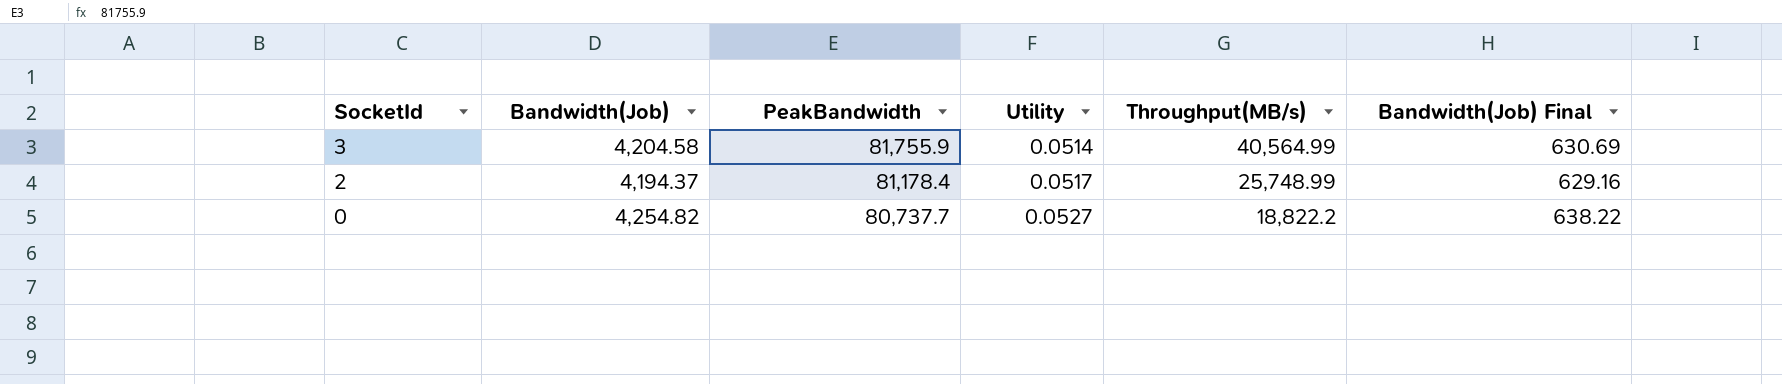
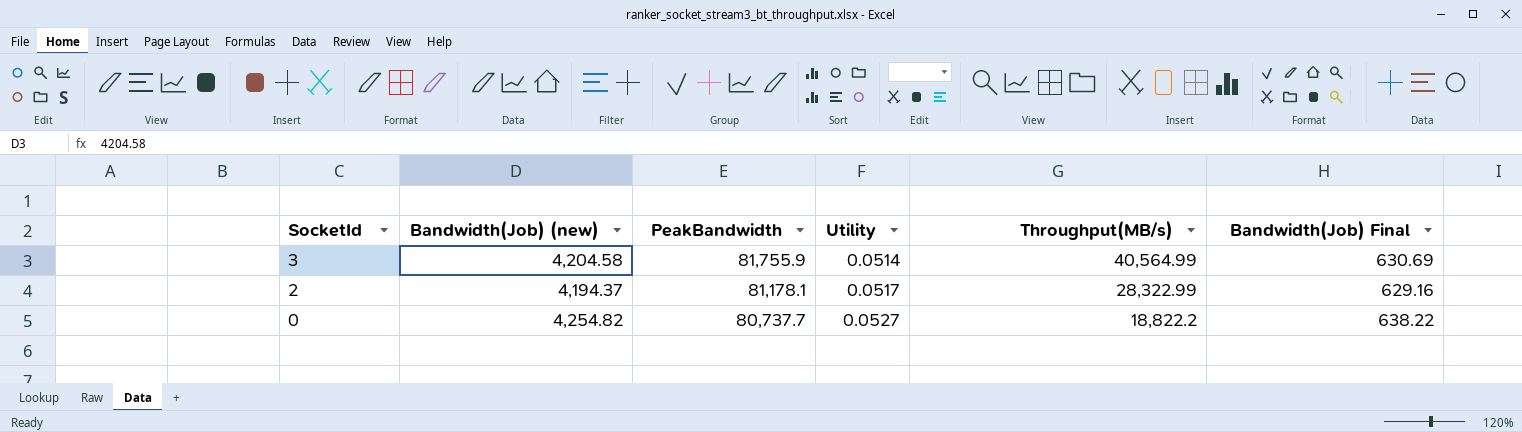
column name: Bandwidth(Job) -> Bandwidth(Job) (new)
2 | PeakBandwidth: 81,178.4 -> 81,178.1
2 | Throughput(MB/s): 25,748.99 -> 28,322.99

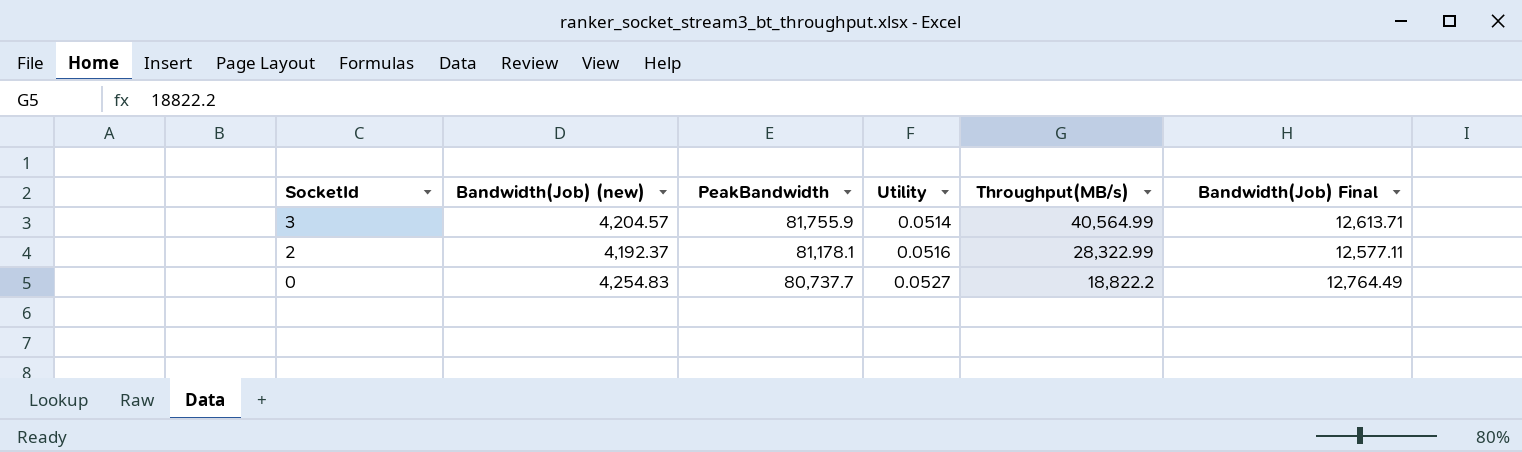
column Bandwidth(Job) Final | formula: [Bandwidth(Job) (new)] * 0.15 -> [Bandwidth(Job) (new)] * 3
3 | Bandwidth(Job) (new): 4,204.58 -> 4,204.57
2 | Bandwidth(Job) (new): 4,194.37 -> 4,192.37
2 | Utility: 0.0517 -> 0.0516
0 | Bandwidth(Job) (new): 4,254.82 -> 4,254.83

